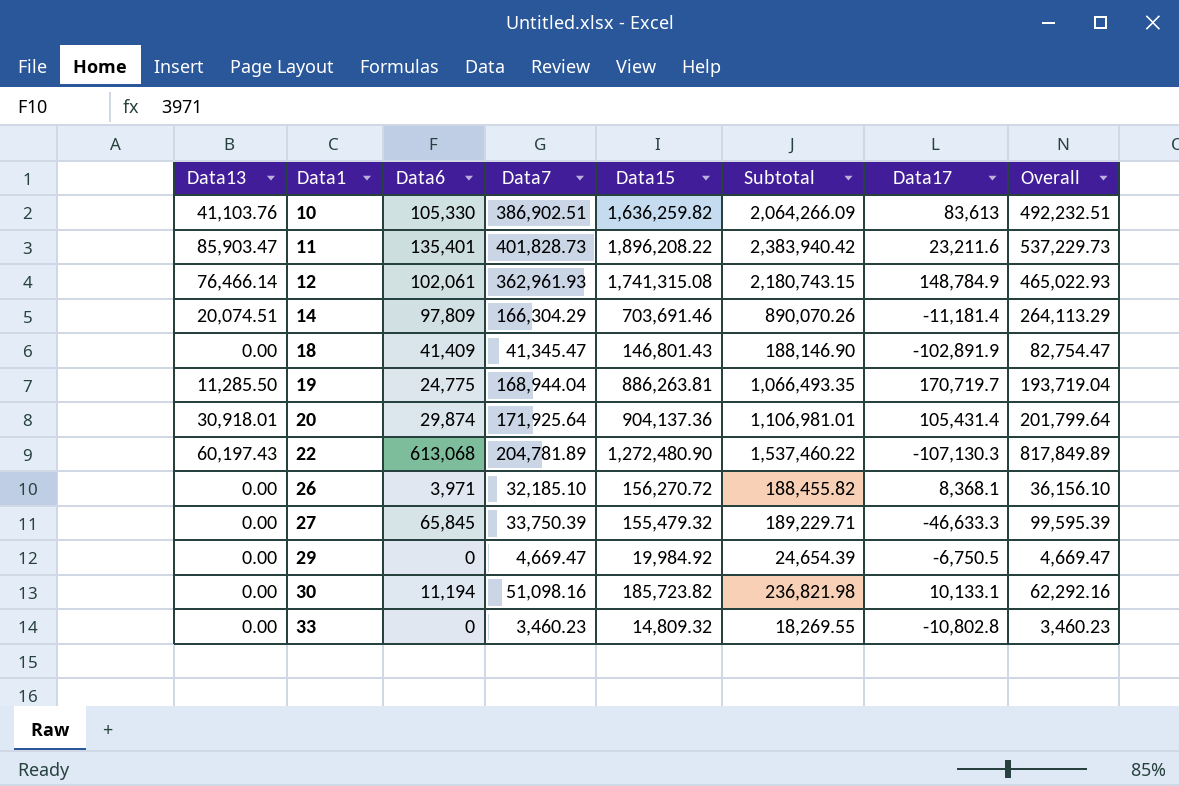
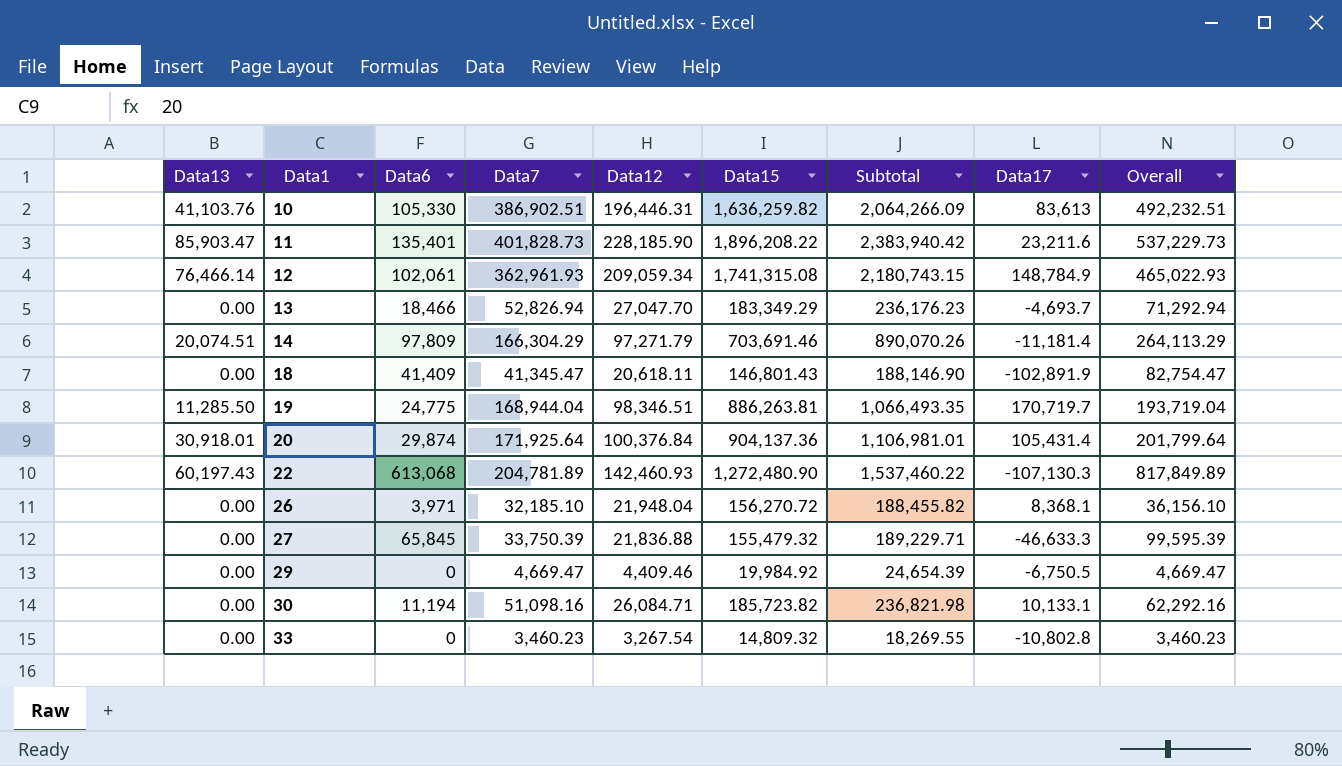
column Data12 | position: none -> 5
row 13: none -> 0.00 | 18,466 | 52,826.94 | 27,047.70 | 183,349.29 | 236,176.23 | -4,693.7 | 71,292.94

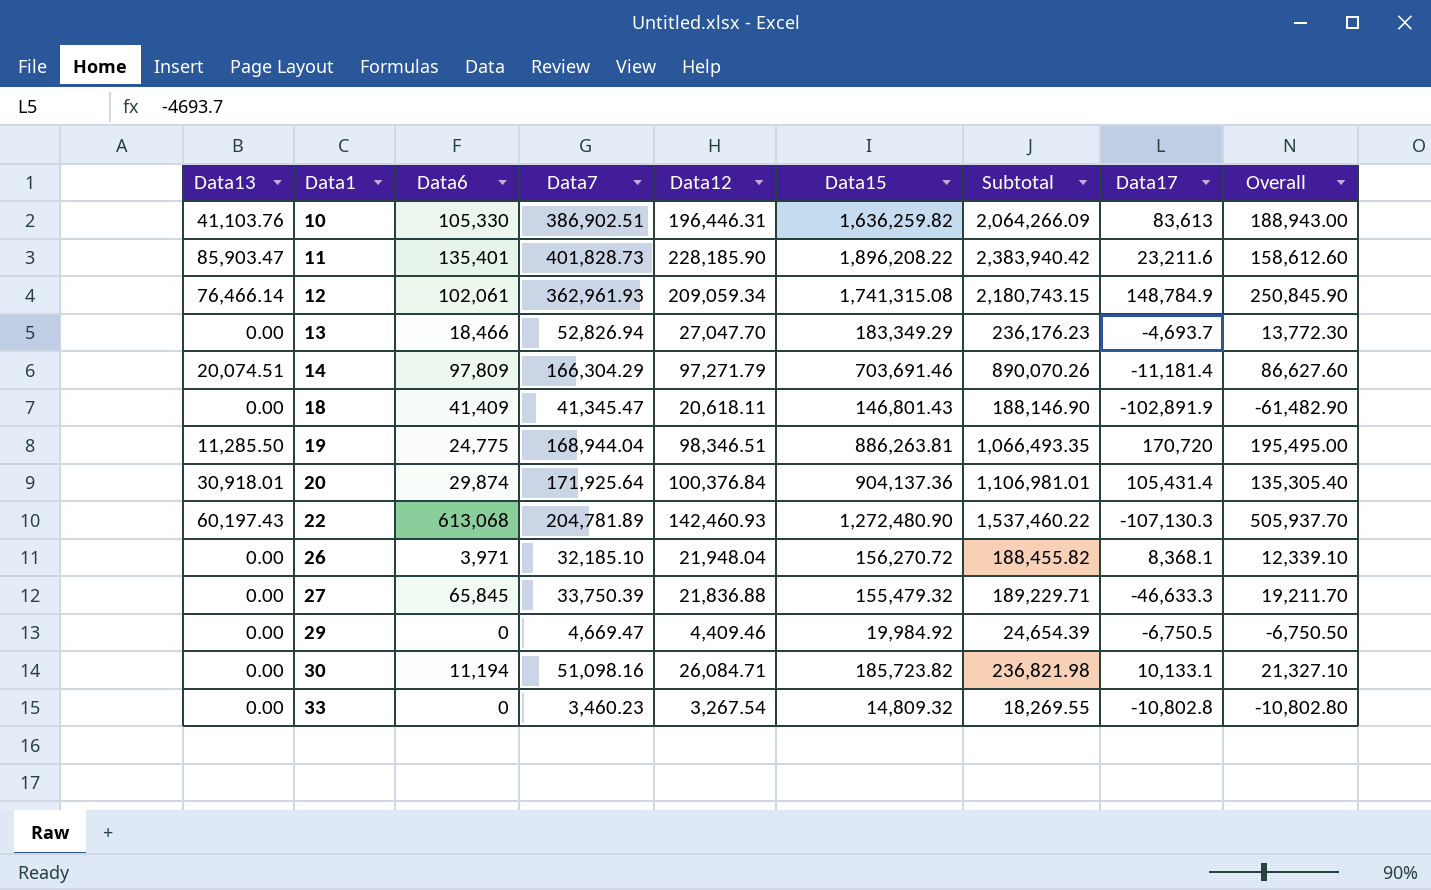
column Overall | formula: [Data6] + [Data7] -> [Data6] + [Data17]
19 | Data17: 170,719.7 -> 170,720

